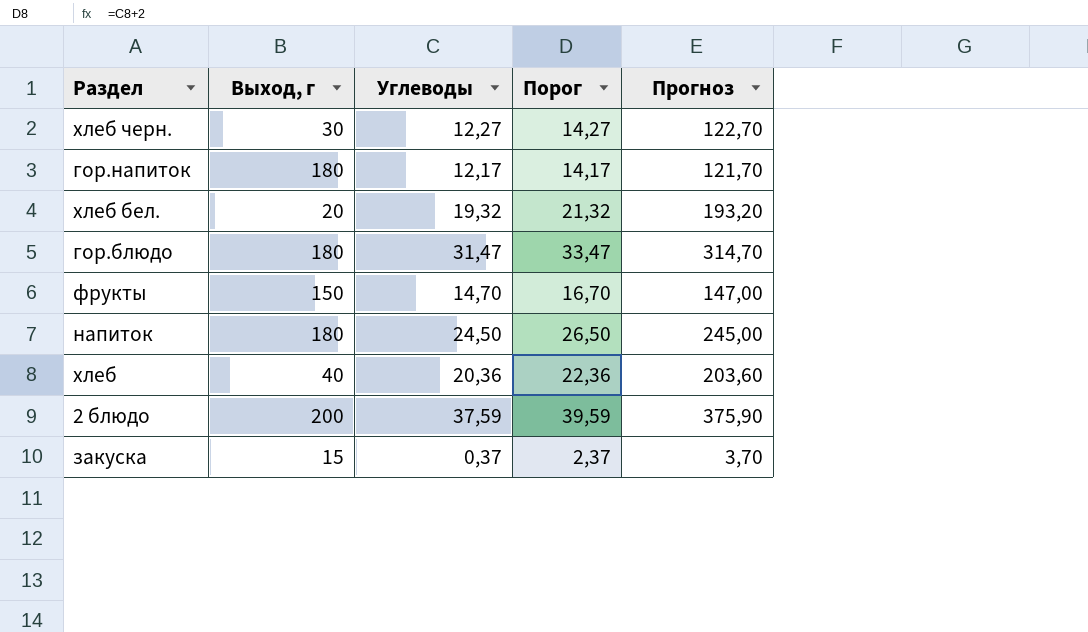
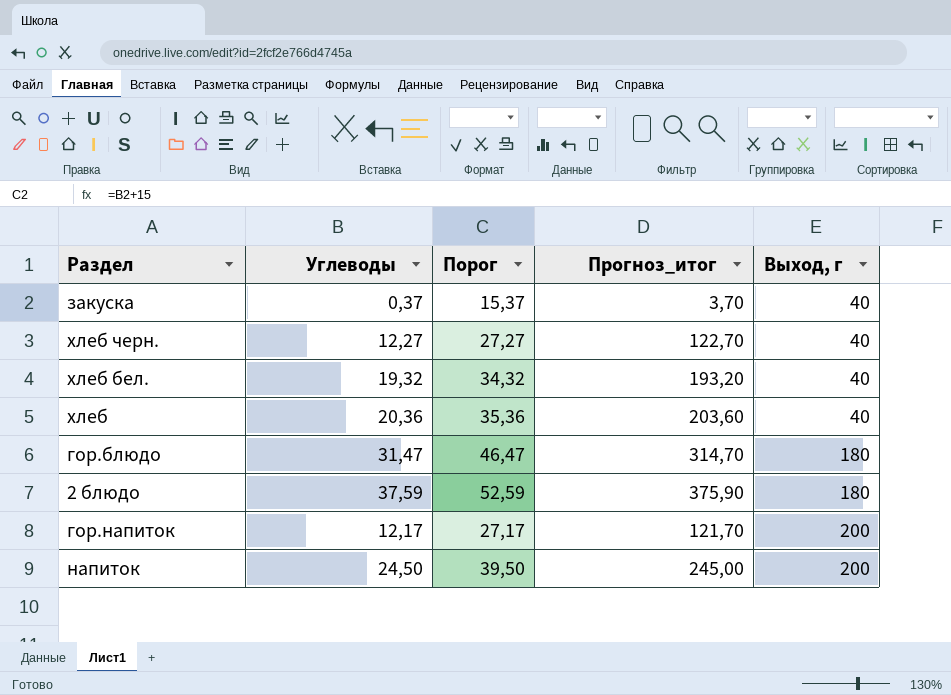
row order: none -> Выход, г ascending
column Порог | formula: [Углеводы] + 2 -> [Углеводы] + 15
column name: Прогноз -> Прогноз_итог
column Выход, г | position: 2 -> 5
row фрукты: 150 | 14,70 | 16,70 | 147,00 -> none
закуска | Выход, г: 15 -> 40
хлеб черн. | Выход, г: 30 -> 40
хлеб бел. | Выход, г: 20 -> 40
2 блюдо | Выход, г: 200 -> 180
гор.напиток | Выход, г: 180 -> 200
напиток | Выход, г: 180 -> 200

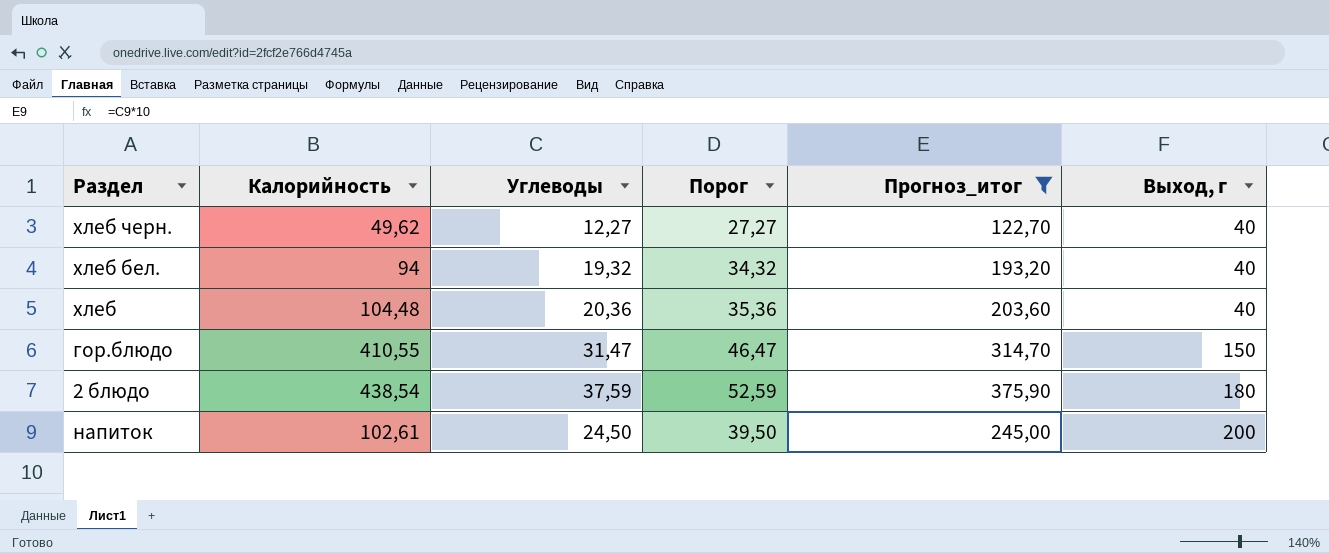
filter: none -> Прогноз_итог >= 122,70
column Калорийность | position: none -> 2
гор.блюдо | Выход, г: 180 -> 150

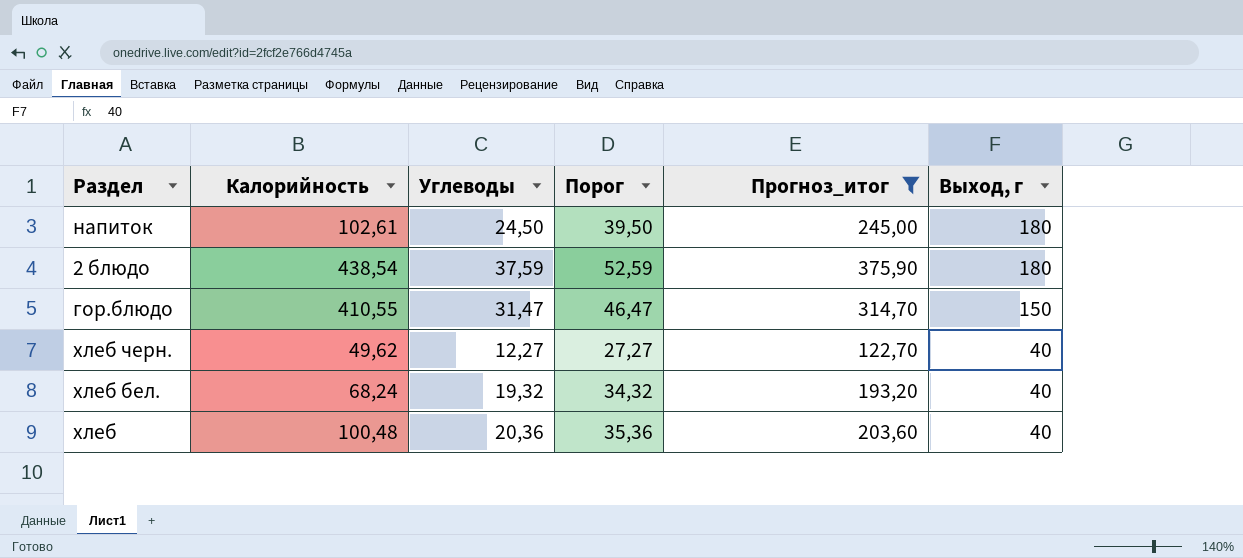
row order: Выход, г ascending -> Выход, г descending
напиток | Выход, г: 200 -> 180
хлеб бел. | Калорийность: 94 -> 68,24
хлеб | Калорийность: 104,48 -> 100,48

